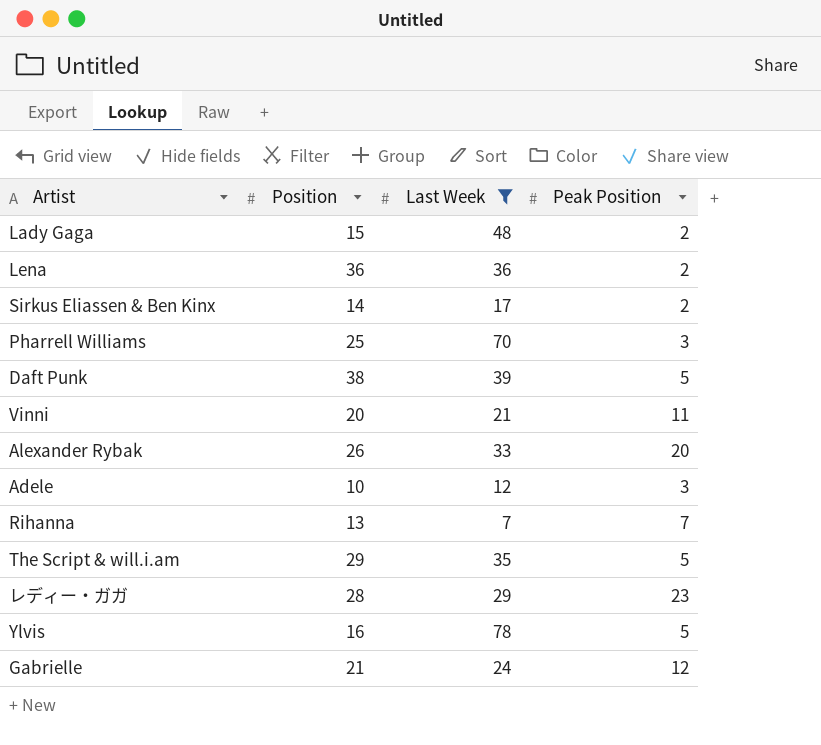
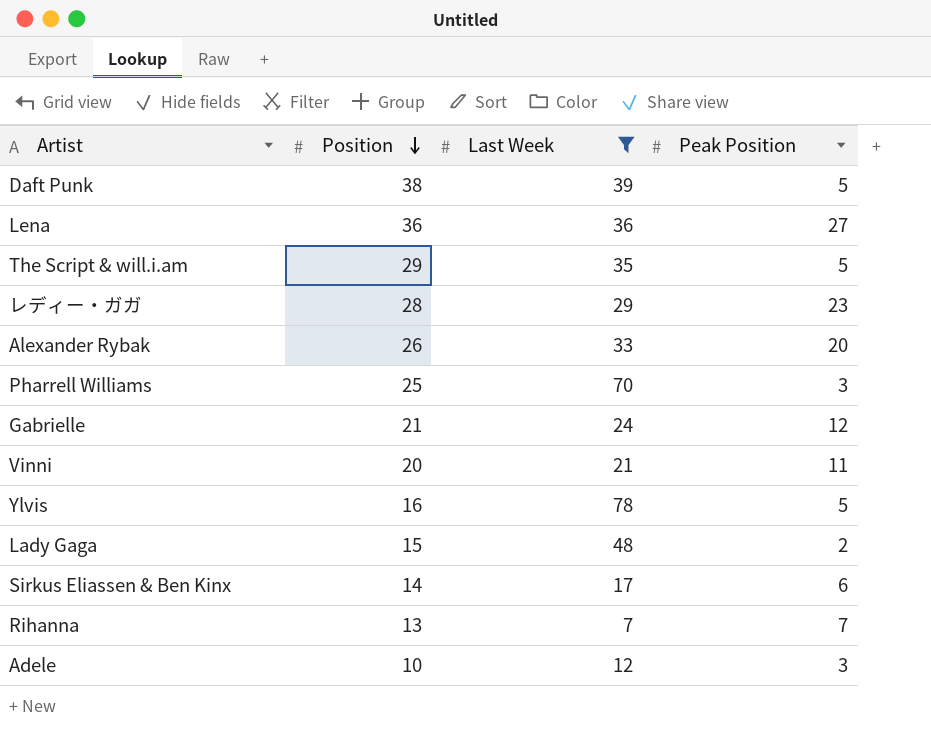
row order: none -> Position descending
Lena | Peak Position: 2 -> 27
Sirkus Eliassen & Ben Kinx | Peak Position: 2 -> 6

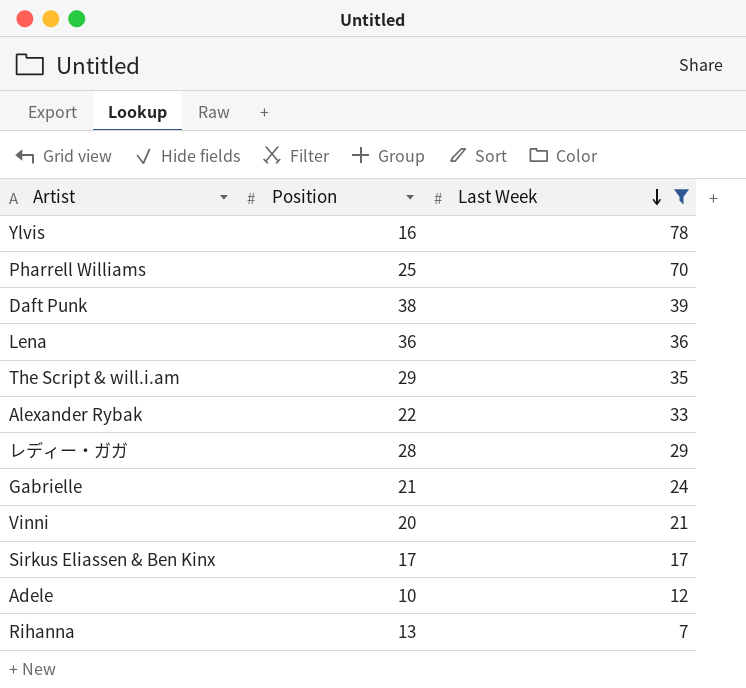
row order: Position descending -> Last Week descending
column Peak Position | position: 4 -> none
row Lady Gaga: 15 | 48 | 2 -> none
Alexander Rybak | Position: 26 -> 22
Sirkus Eliassen & Ben Kinx | Position: 14 -> 17

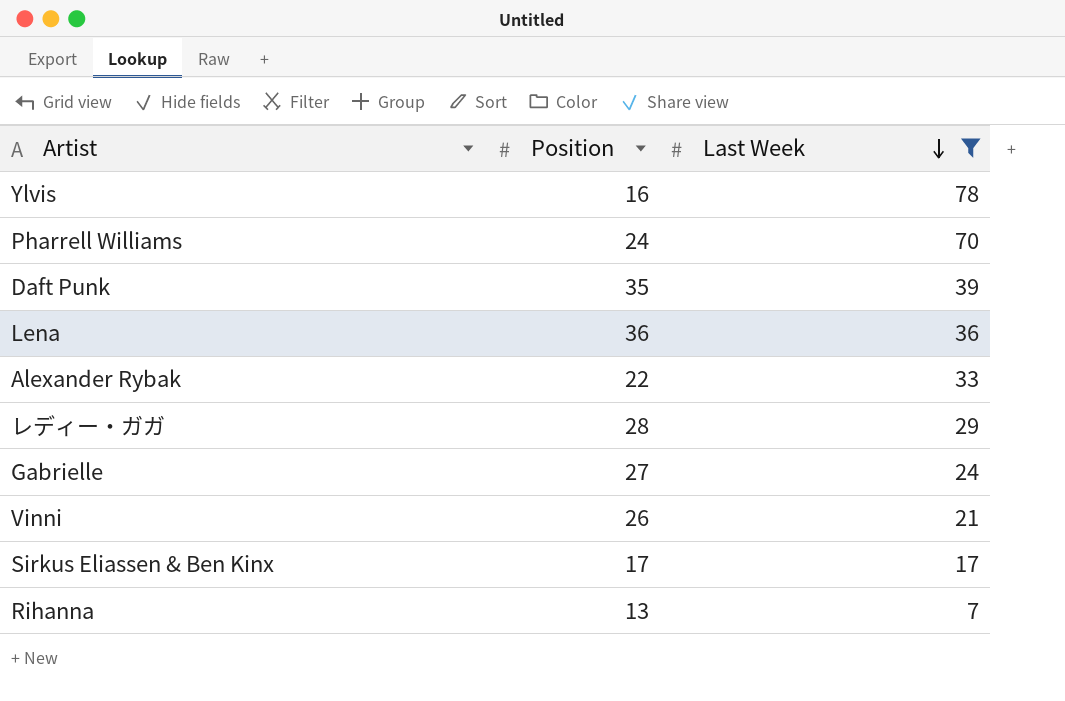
row The Script & will.i.am: 29 | 35 -> none
row Adele: 10 | 12 -> none
Pharrell Williams | Position: 25 -> 24
Daft Punk | Position: 38 -> 35
Gabrielle | Position: 21 -> 27
Vinni | Position: 20 -> 26

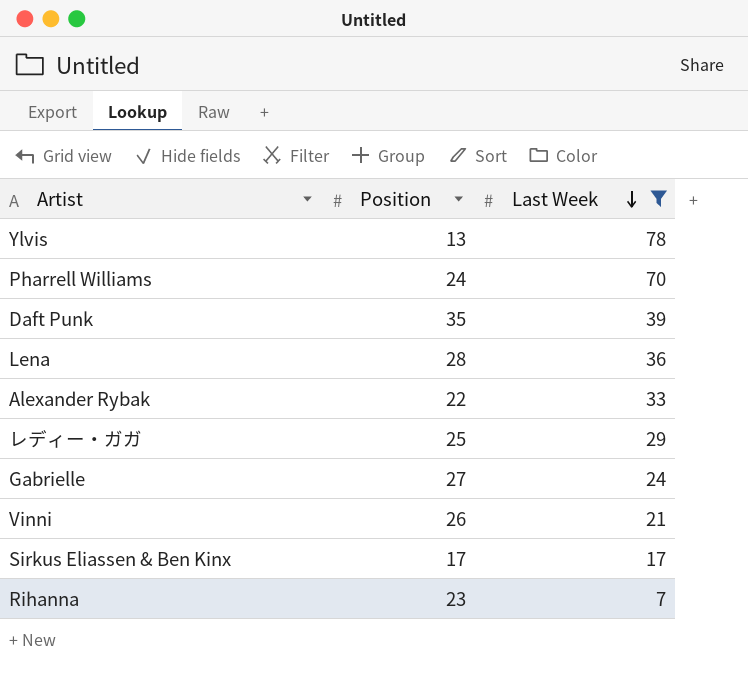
Ylvis | Position: 16 -> 13
Lena | Position: 36 -> 28
レディー・ガガ | Position: 28 -> 25
Rihanna | Position: 13 -> 23

